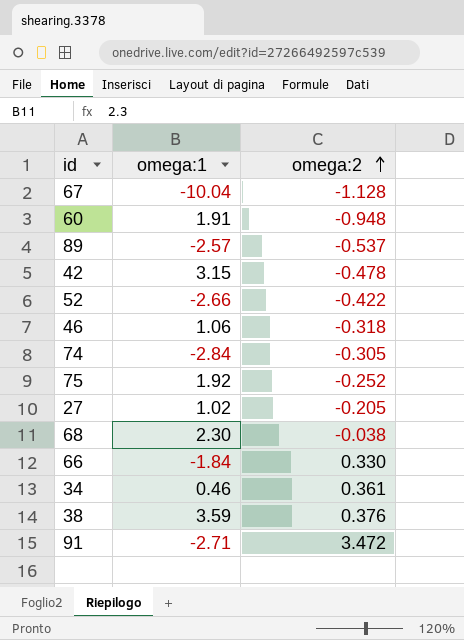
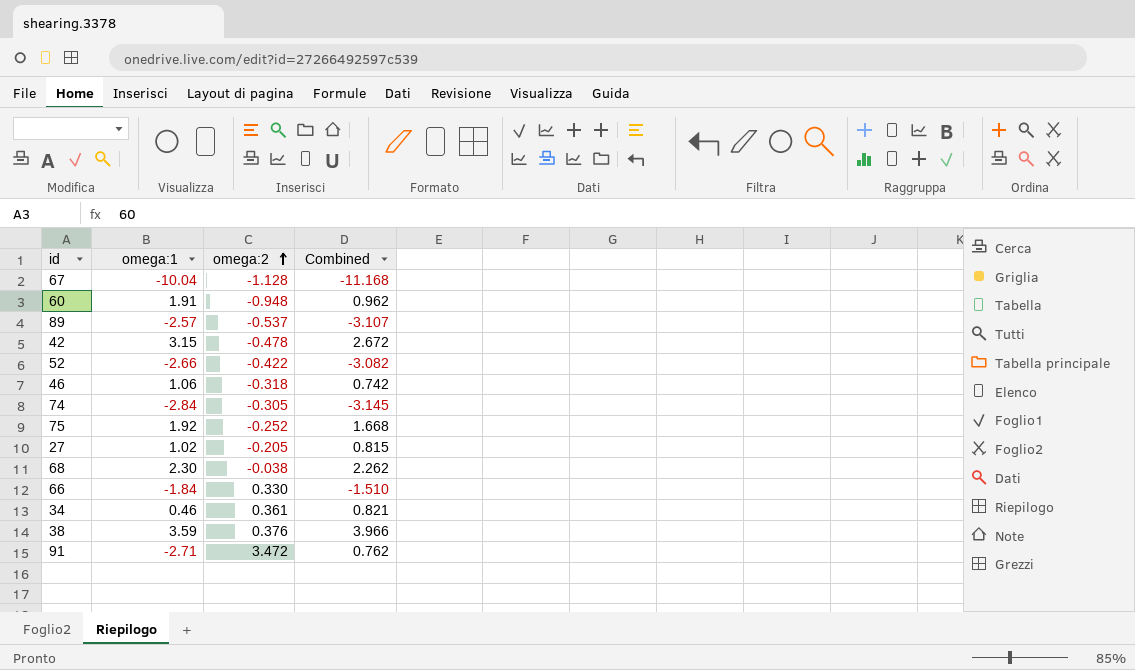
column Combined | formula: none -> [omega:1] + [omega:2]

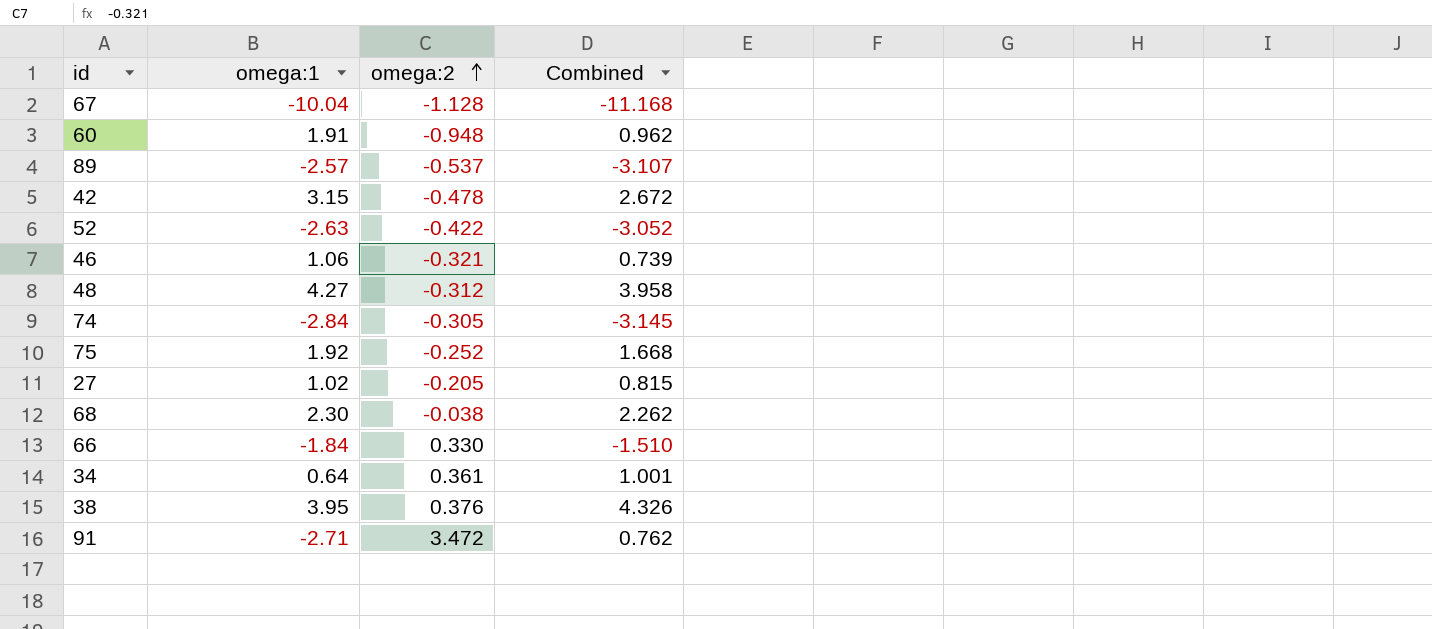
52 | omega:1: -2.66 -> -2.63
52 | Combined: -3.082 -> -3.052
46 | omega:2: -0.318 -> -0.321
46 | Combined: 0.742 -> 0.739
row 48: none -> 4.27 | -0.312 | 3.958
34 | omega:1: 0.46 -> 0.64
34 | Combined: 0.821 -> 1.001
38 | omega:1: 3.59 -> 3.95
38 | Combined: 3.966 -> 4.326

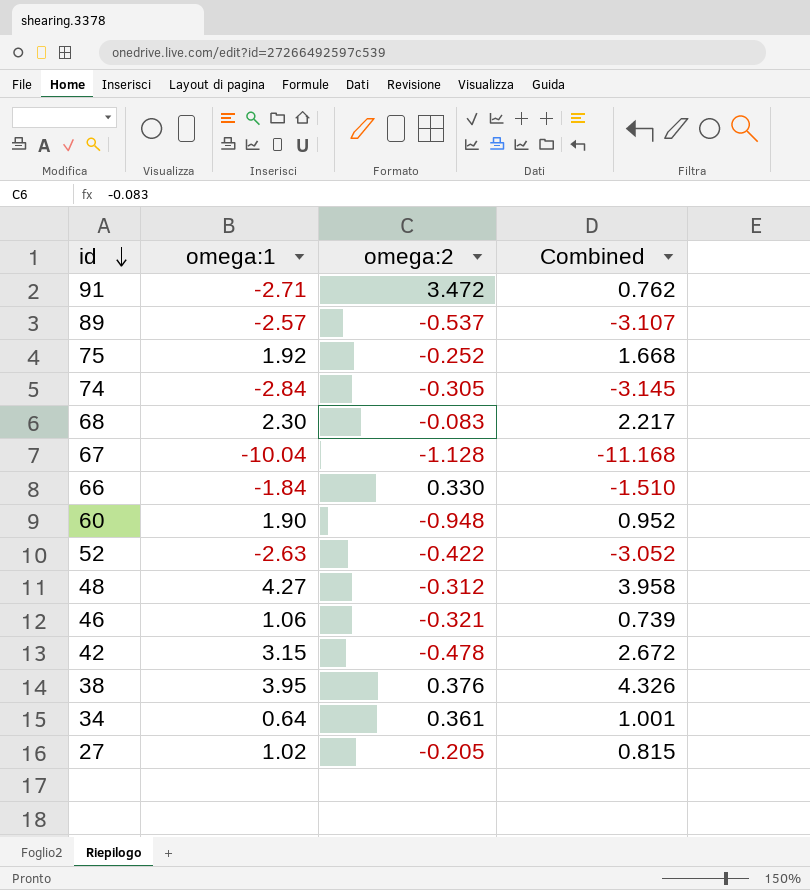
row order: omega:2 ascending -> id descending
68 | omega:2: -0.038 -> -0.083
68 | Combined: 2.262 -> 2.217
60 | omega:1: 1.91 -> 1.90
60 | Combined: 0.962 -> 0.952

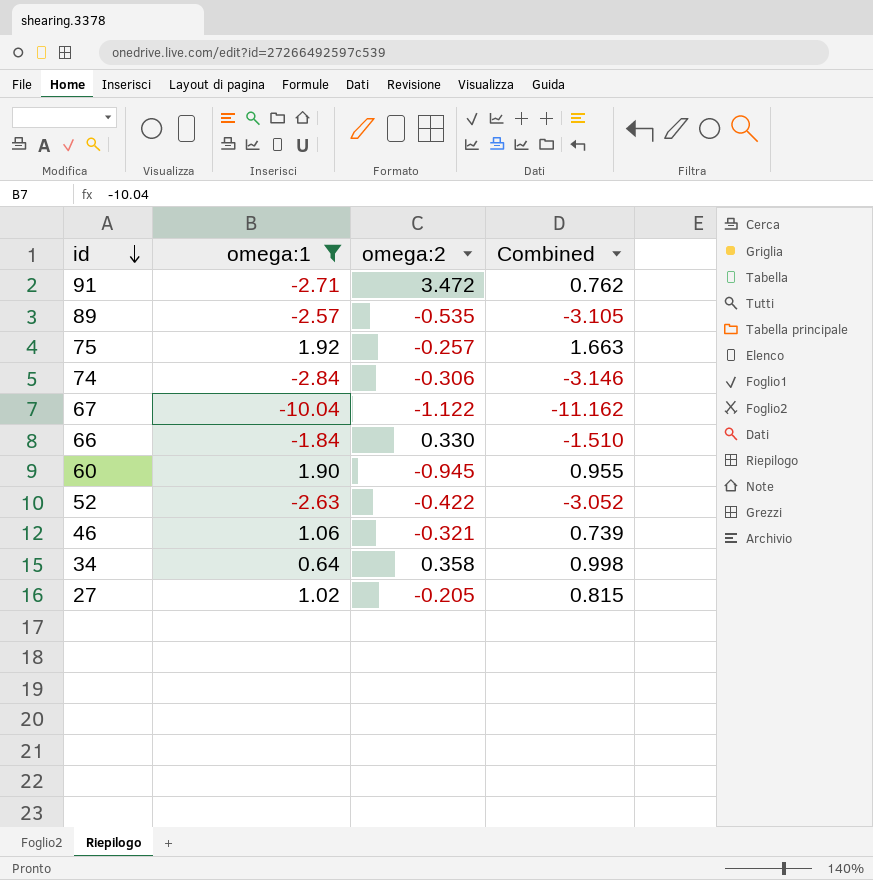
filter: none -> omega:1 <= 1.92
89 | omega:2: -0.537 -> -0.535
89 | Combined: -3.107 -> -3.105
75 | omega:2: -0.252 -> -0.257
75 | Combined: 1.668 -> 1.663
74 | omega:2: -0.305 -> -0.306
74 | Combined: -3.145 -> -3.146
67 | omega:2: -1.128 -> -1.122
67 | Combined: -11.168 -> -11.162
60 | omega:2: -0.948 -> -0.945
60 | Combined: 0.952 -> 0.955
34 | omega:2: 0.361 -> 0.358
34 | Combined: 1.001 -> 0.998

